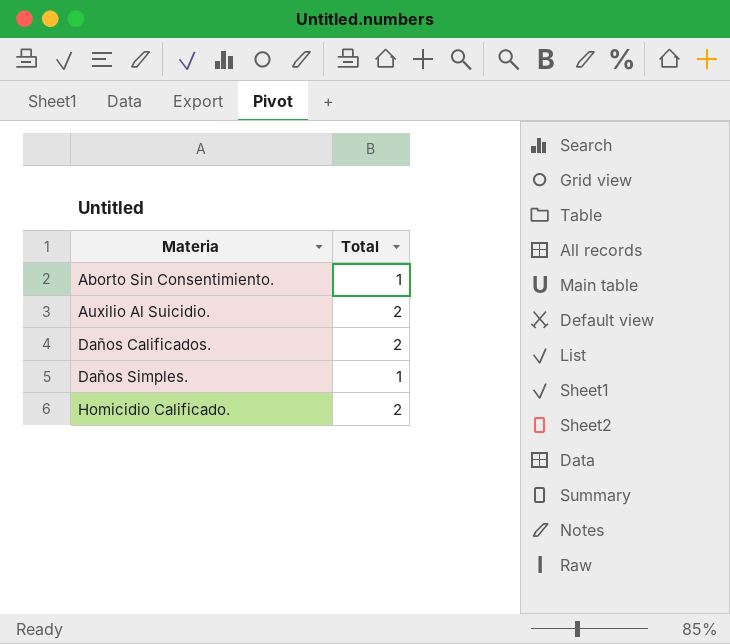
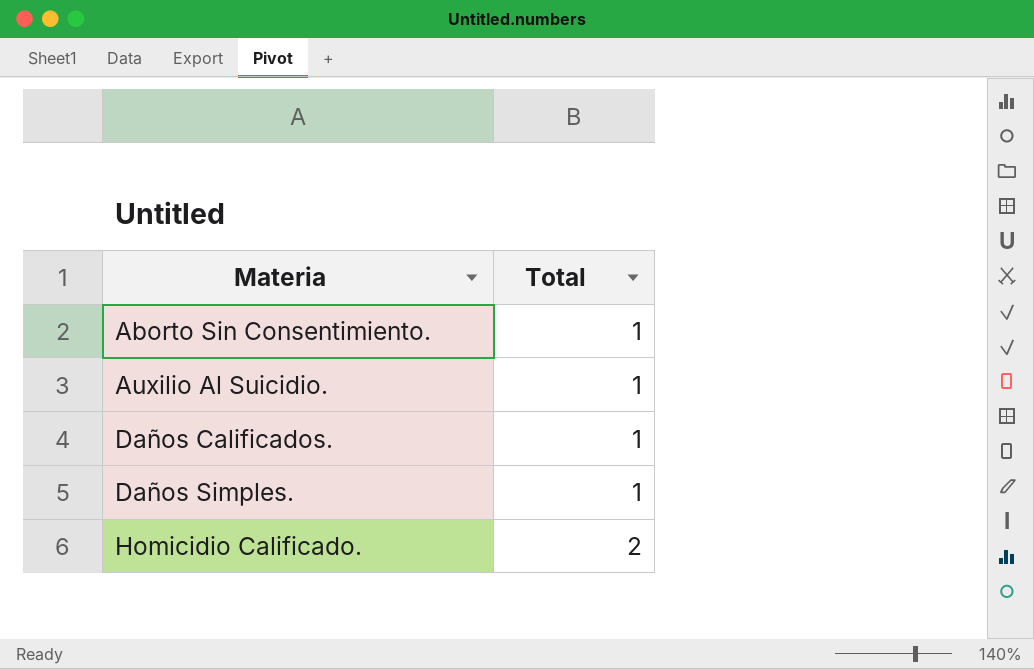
Auxilio Al Suicidio. | Total: 2 -> 1
Daños Calificados. | Total: 2 -> 1

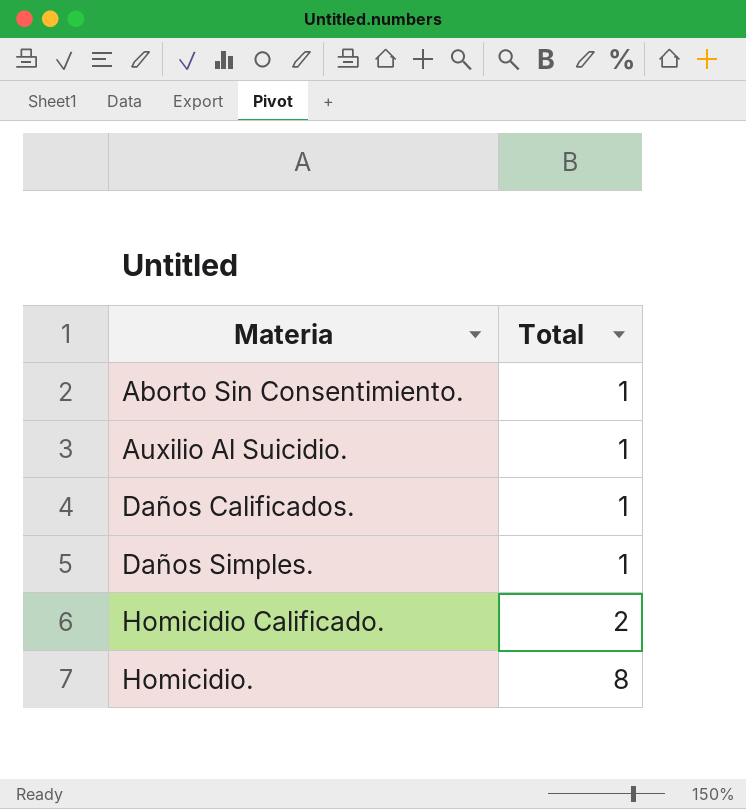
row Homicidio.: none -> 8

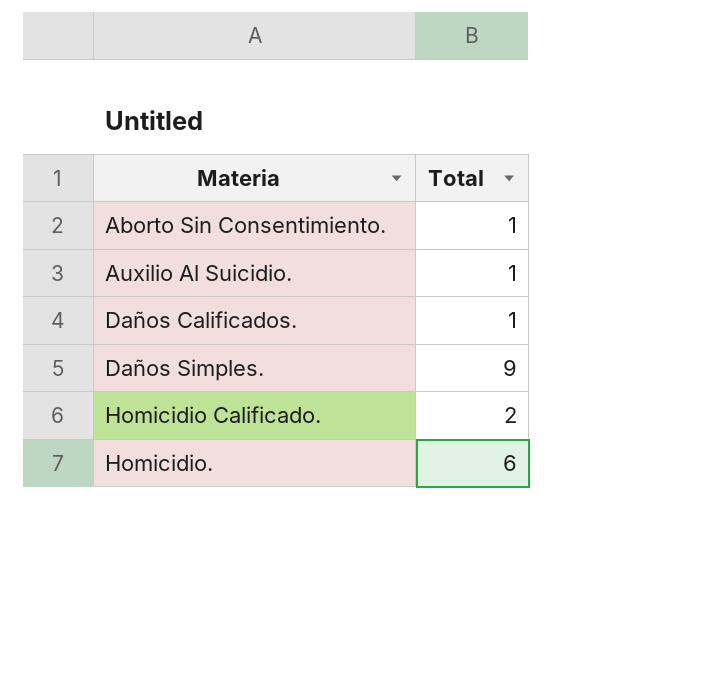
Daños Simples. | Total: 1 -> 9
Homicidio. | Total: 8 -> 6

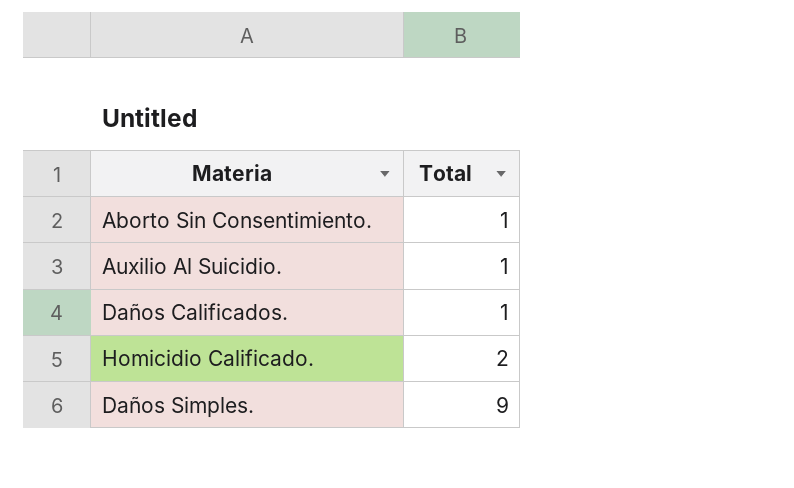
row order: Materia ascending -> Total ascending
row Homicidio.: 6 -> none

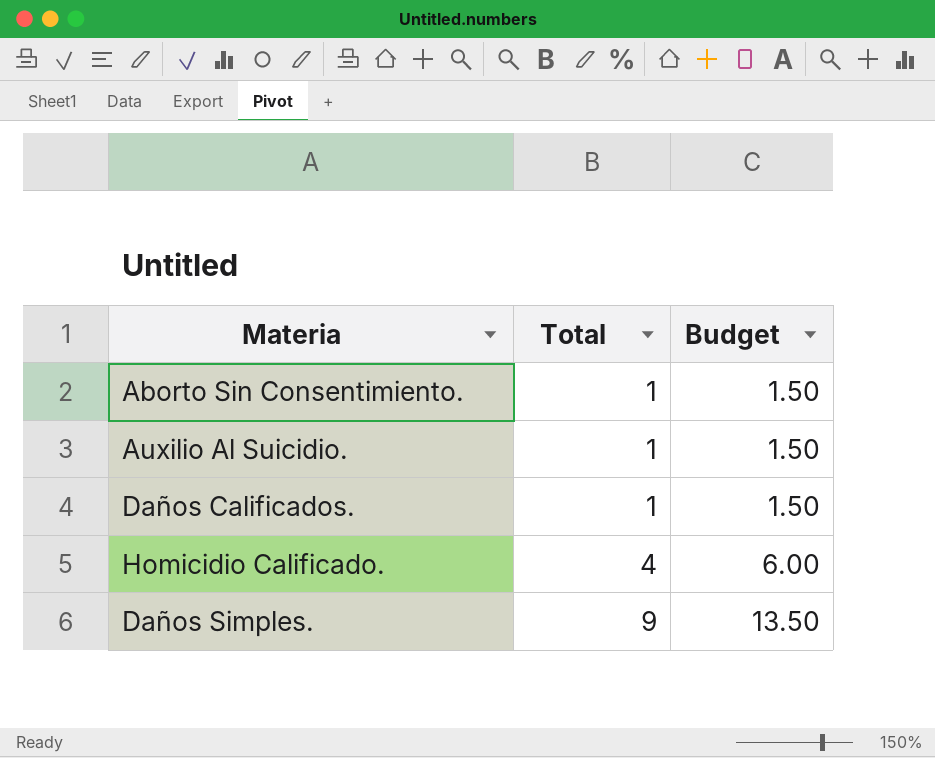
column Budget | formula: none -> [Total] * 1.5
Homicidio Calificado. | Total: 2 -> 4

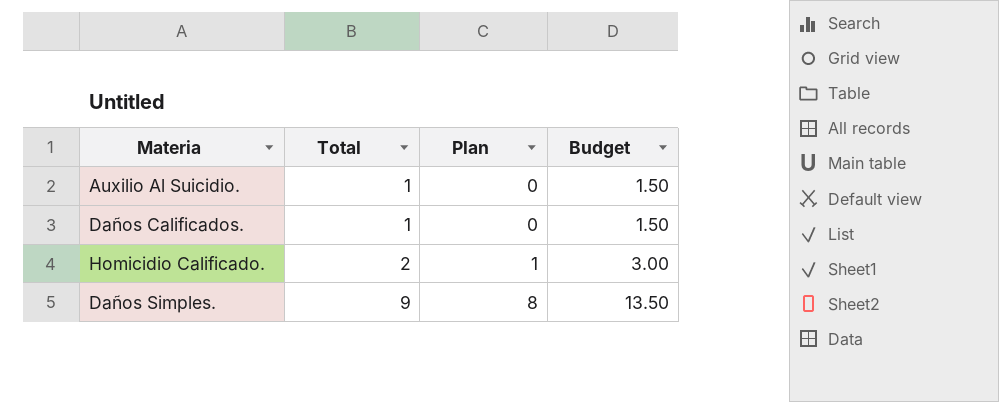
column Plan | formula: none -> [Total] - 1
row Aborto Sin Consentimiento.: 1 | 1.50 -> none
Homicidio Calificado. | Total: 4 -> 2
Homicidio Calificado. | Budget: 6.00 -> 3.00

